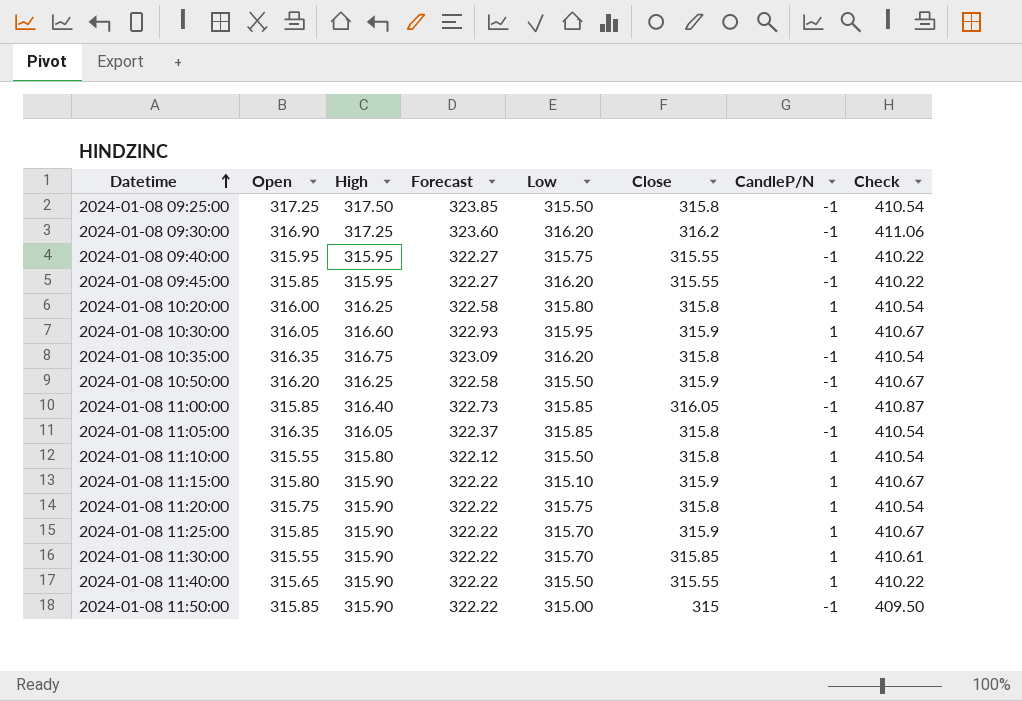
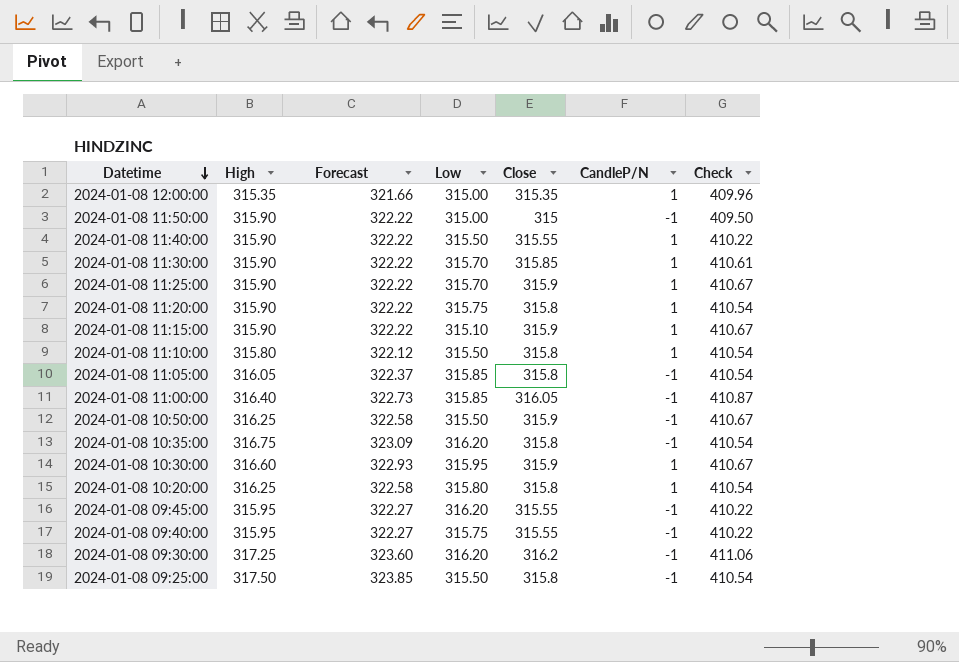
row order: Datetime ascending -> Datetime descending
column Open | position: 2 -> none
row 2024-01-08 12:00:00: none -> 315.35 | 321.66 | 315.00 | 315.35 | 1 | 409.96

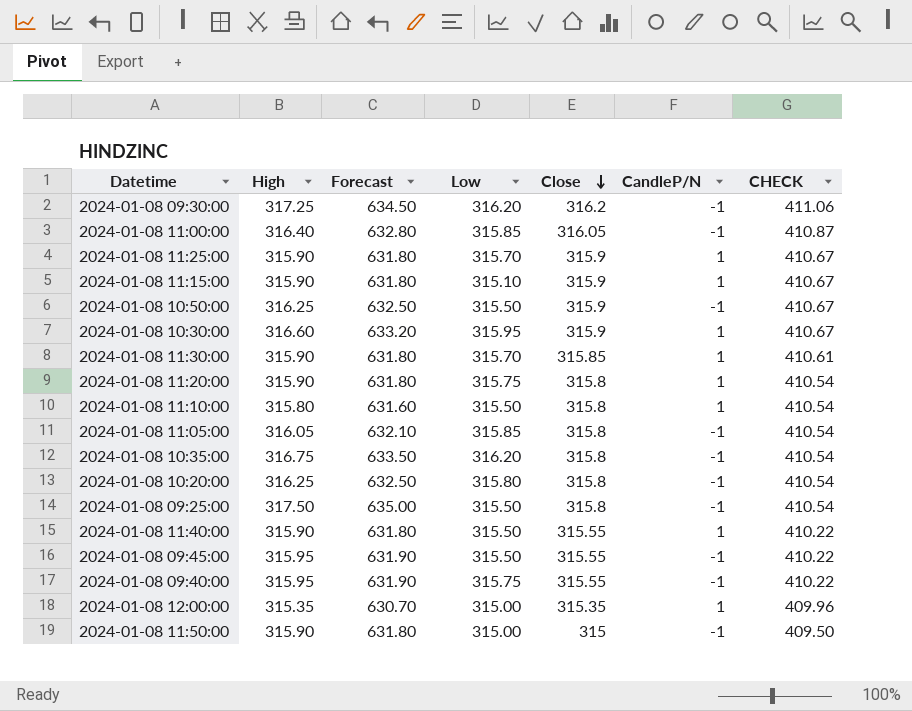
row order: Datetime descending -> Close descending
column Forecast | formula: [High] * 1.02 -> [High] * 2
column name: Check -> CHECK
2024-01-08 10:20:00 | CandleP/N: 1 -> -1
2024-01-08 09:45:00 | Low: 316.20 -> 315.50

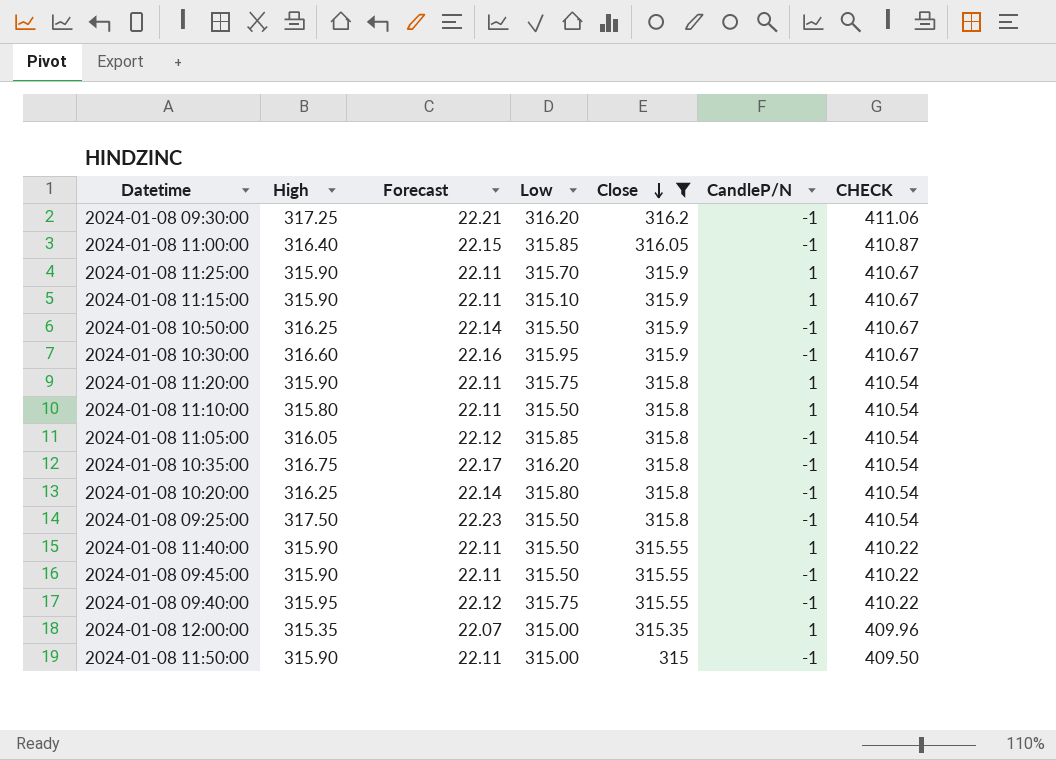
filter: none -> Close != 315.85
column Forecast | formula: [High] * 2 -> [High] * 0.07
2024-01-08 10:30:00 | CandleP/N: 1 -> -1
2024-01-08 09:45:00 | High: 315.95 -> 315.90

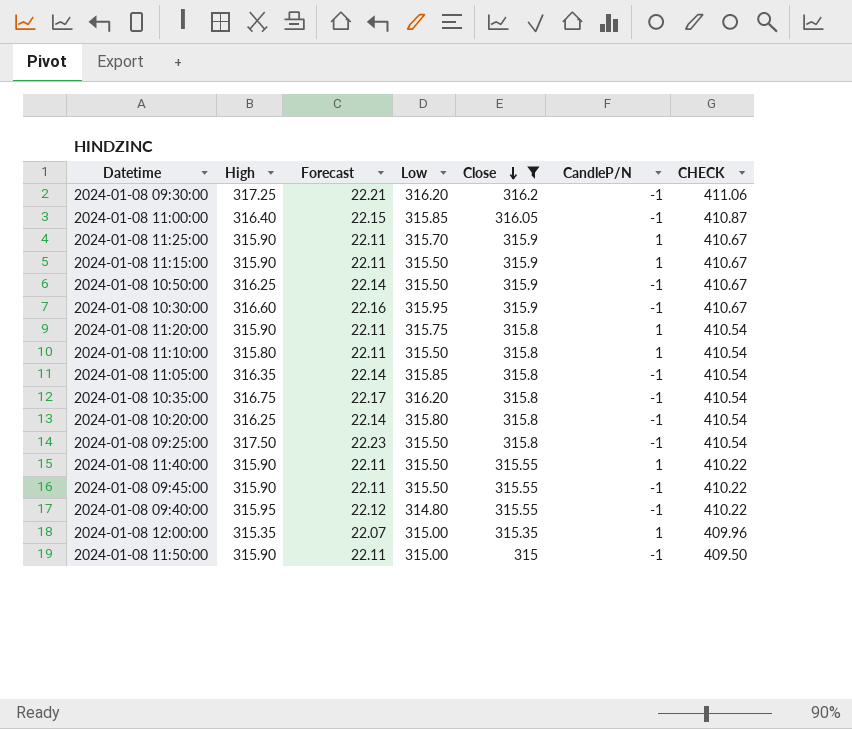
2024-01-08 11:15:00 | Low: 315.10 -> 315.50
2024-01-08 11:05:00 | High: 316.05 -> 316.35
2024-01-08 11:05:00 | Forecast: 22.12 -> 22.14
2024-01-08 09:40:00 | Low: 315.75 -> 314.80

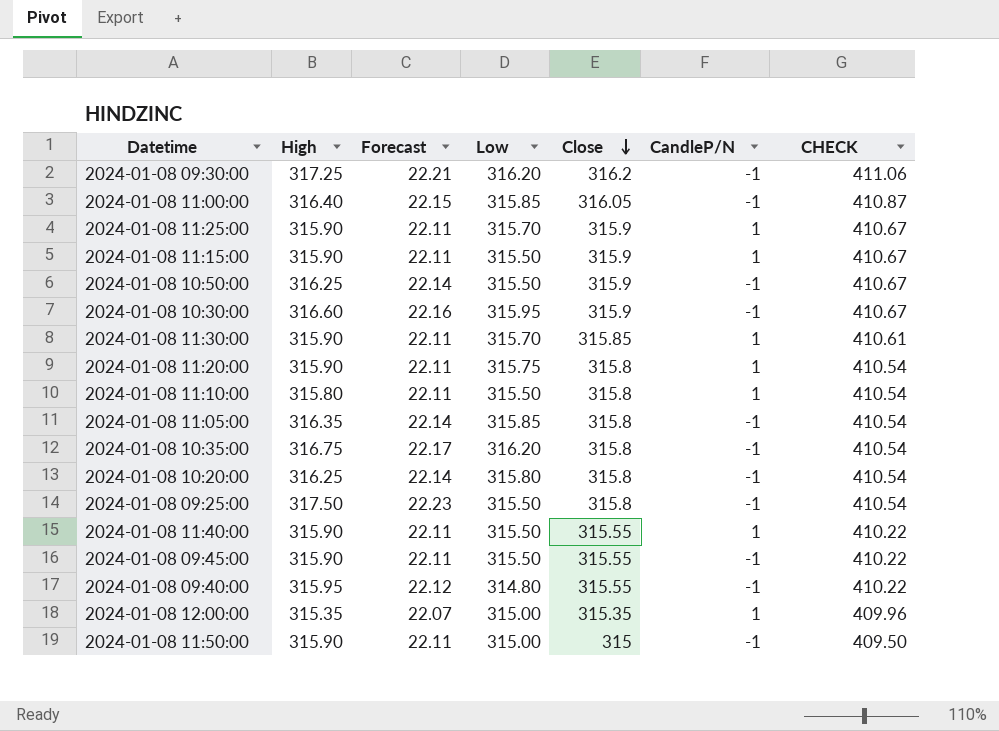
filter: Close != 315.85 -> none

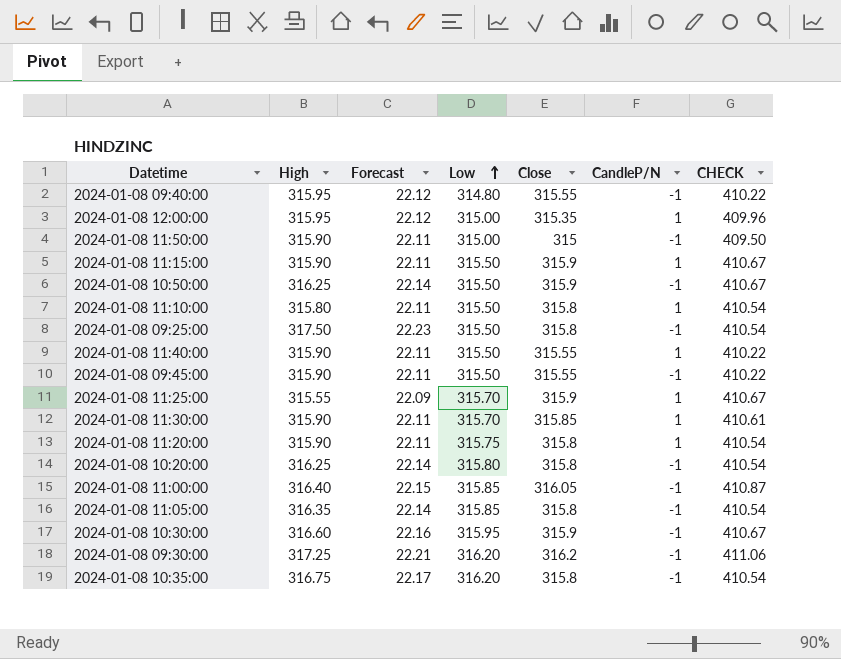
row order: Close descending -> Low ascending
2024-01-08 12:00:00 | High: 315.35 -> 315.95
2024-01-08 12:00:00 | Forecast: 22.07 -> 22.12
2024-01-08 11:25:00 | High: 315.90 -> 315.55
2024-01-08 11:25:00 | Forecast: 22.11 -> 22.09

